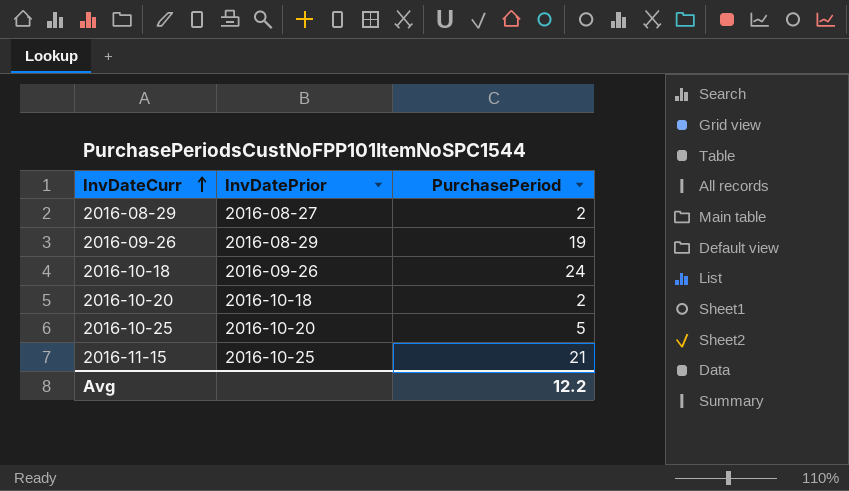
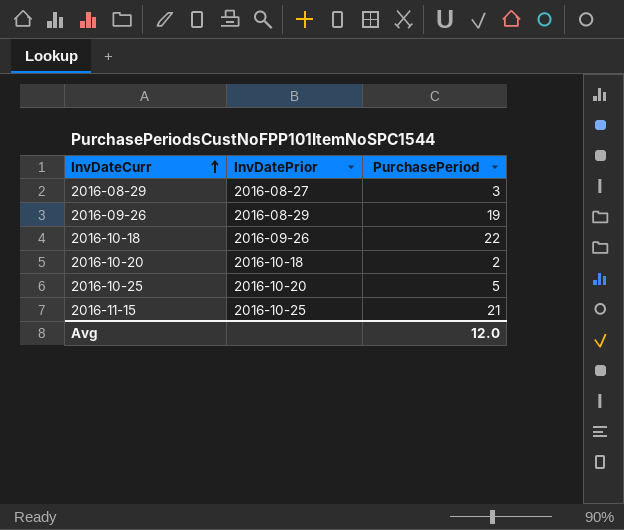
2016-08-29 | PurchasePeriod: 2 -> 3
2016-10-18 | PurchasePeriod: 24 -> 22
Avg | PurchasePeriod: 12.2 -> 12.0

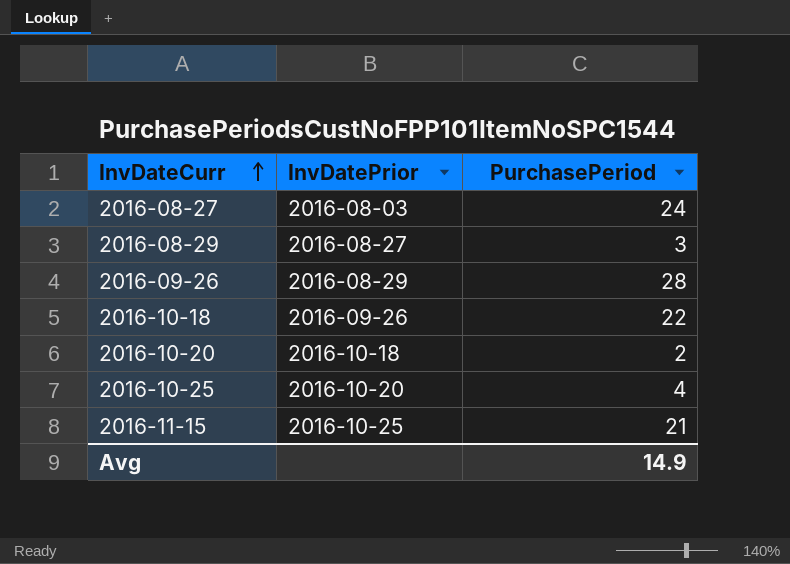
row 2016-08-27: none -> 2016-08-03 | 24
2016-09-26 | PurchasePeriod: 19 -> 28
2016-10-25 | PurchasePeriod: 5 -> 4
Avg | PurchasePeriod: 12.0 -> 14.9

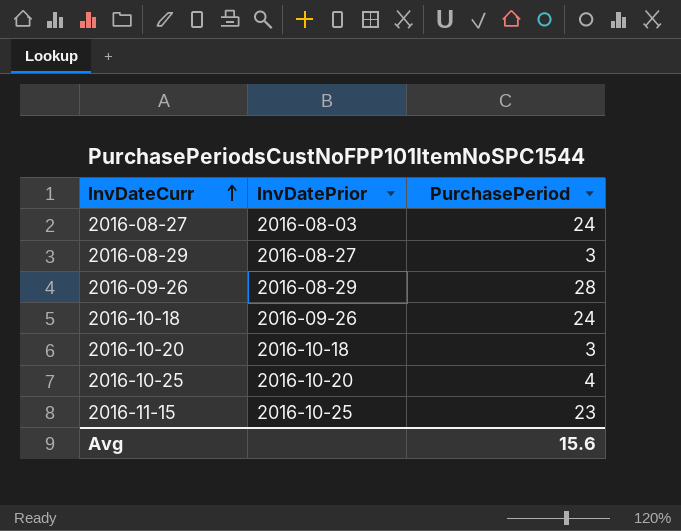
2016-10-18 | PurchasePeriod: 22 -> 24
2016-10-20 | PurchasePeriod: 2 -> 3
2016-11-15 | PurchasePeriod: 21 -> 23
Avg | PurchasePeriod: 14.9 -> 15.6

